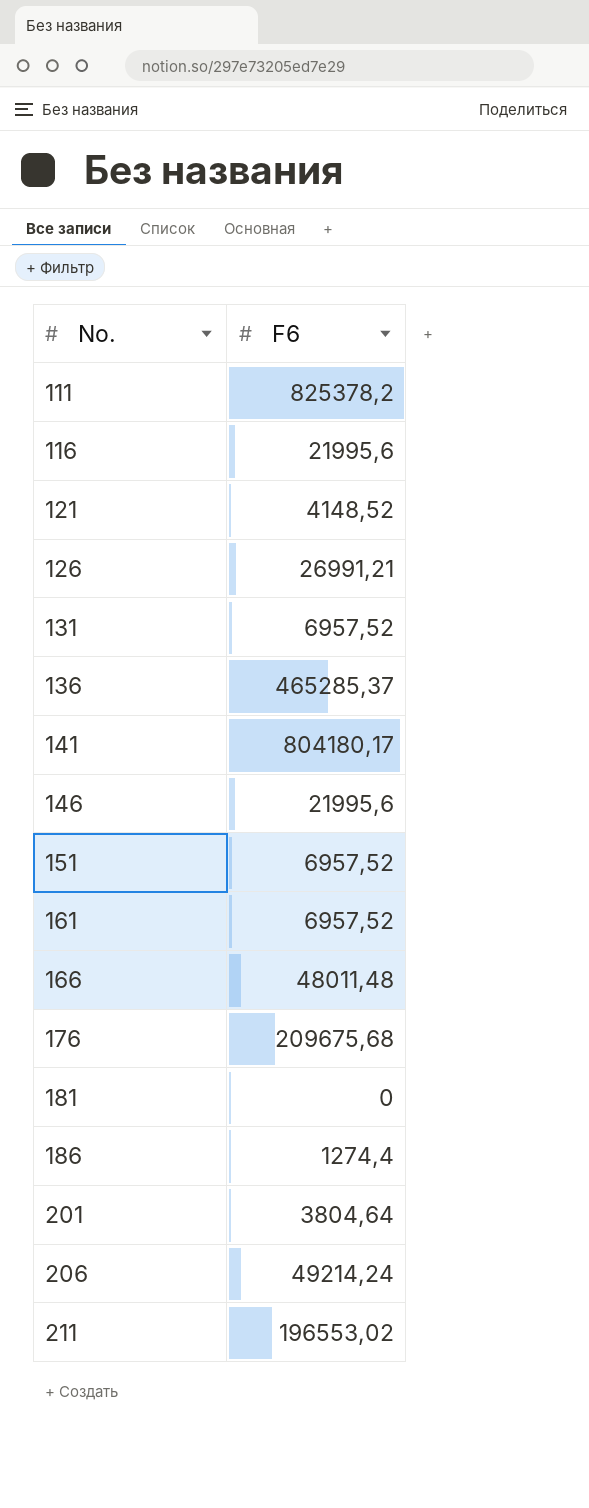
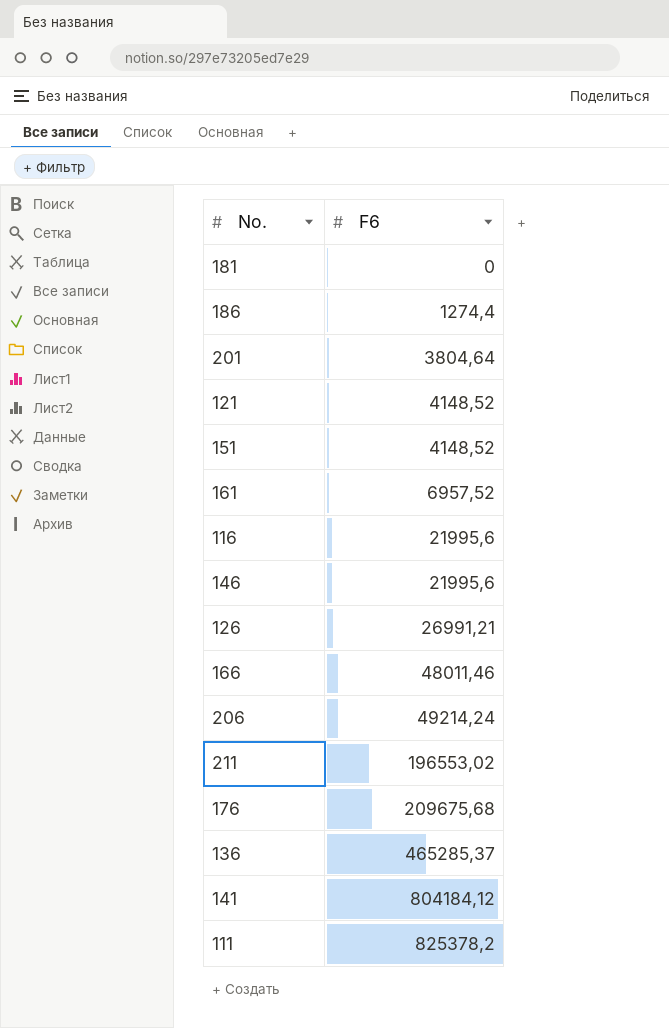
row order: No. ascending -> F6 ascending
row 131: 6957,52 -> none
151 | F6: 6957,52 -> 4148,52
166 | F6: 48011,48 -> 48011,46
141 | F6: 804180,17 -> 804184,12

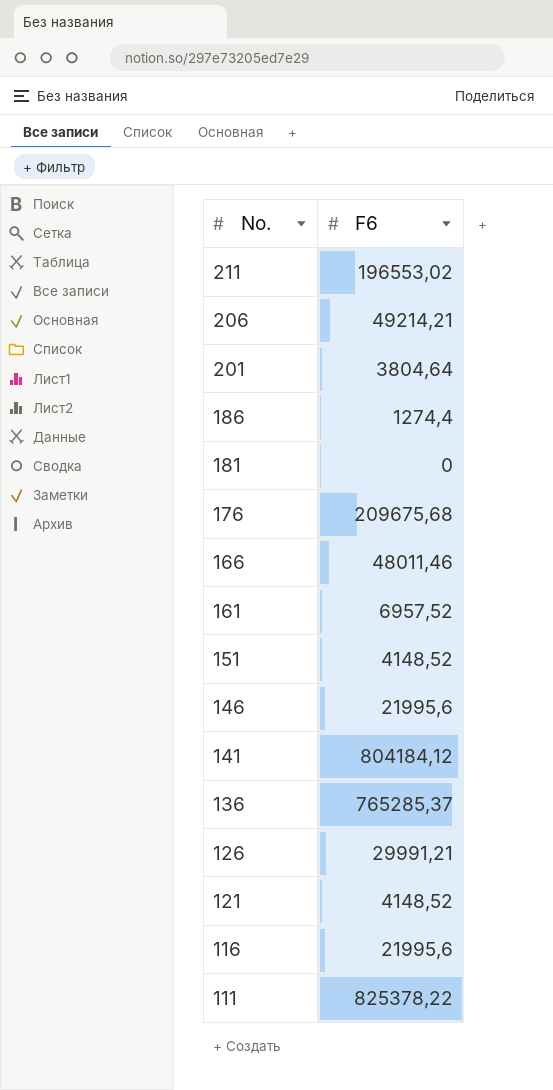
row order: F6 ascending -> No. descending
206 | F6: 49214,24 -> 49214,21
136 | F6: 465285,37 -> 765285,37
126 | F6: 26991,21 -> 29991,21
111 | F6: 825378,2 -> 825378,22

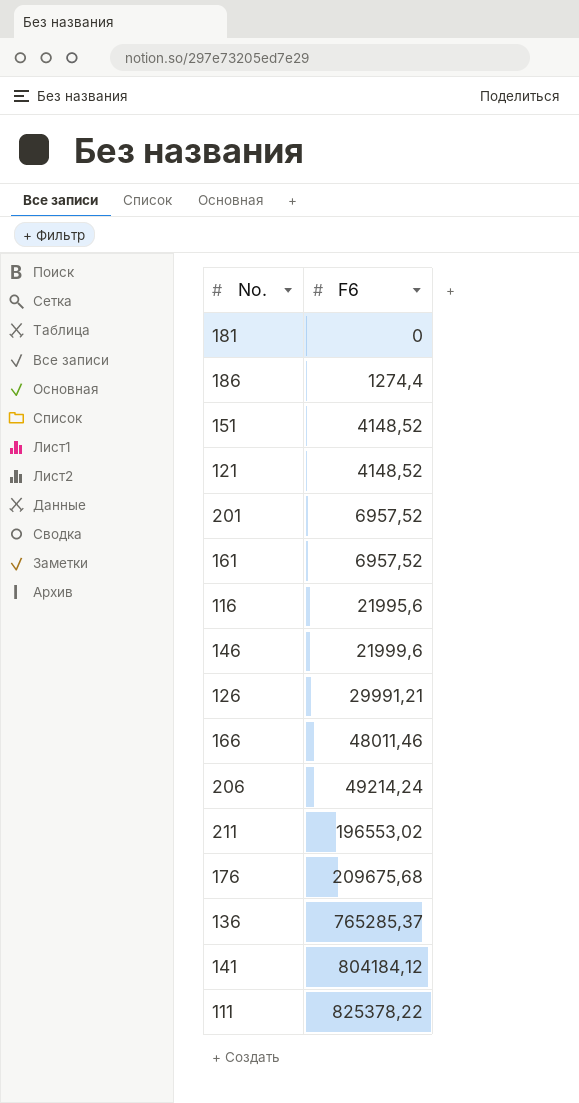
row order: No. descending -> F6 ascending
201 | F6: 3804,64 -> 6957,52
146 | F6: 21995,6 -> 21999,6
206 | F6: 49214,21 -> 49214,24

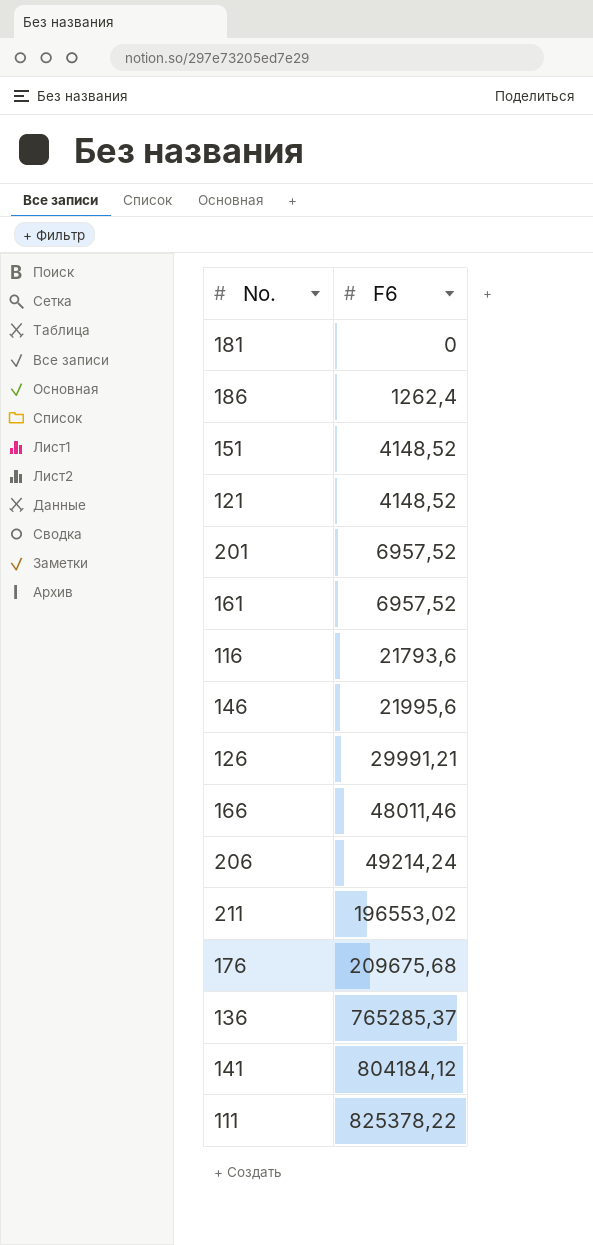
186 | F6: 1274,4 -> 1262,4
116 | F6: 21995,6 -> 21793,6
146 | F6: 21999,6 -> 21995,6

